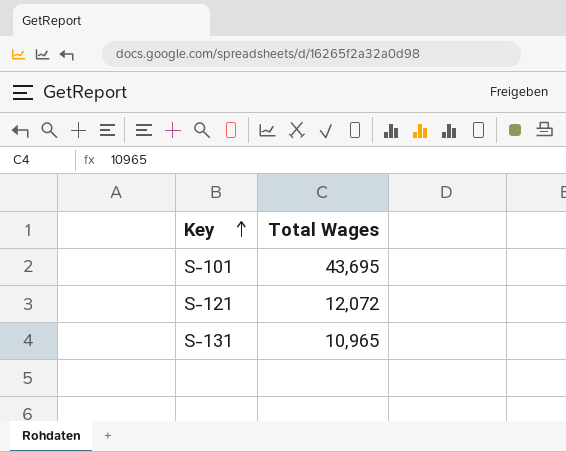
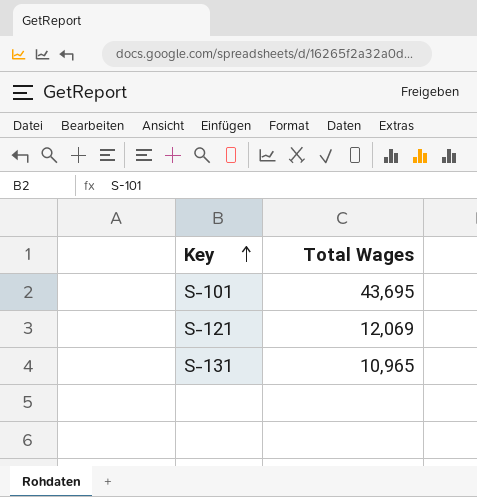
S-121 | Total Wages: 12,072 -> 12,069

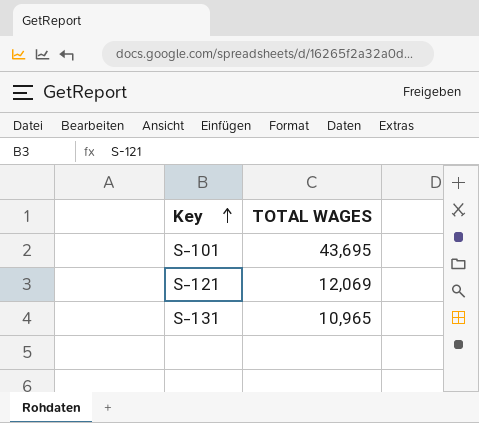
column name: Total Wages -> TOTAL WAGES

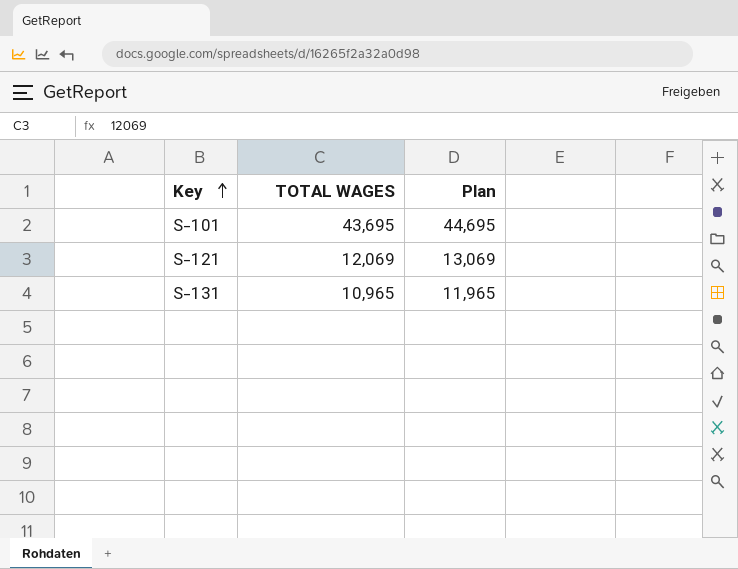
column Plan | formula: none -> [TOTAL WAGES] + 1000

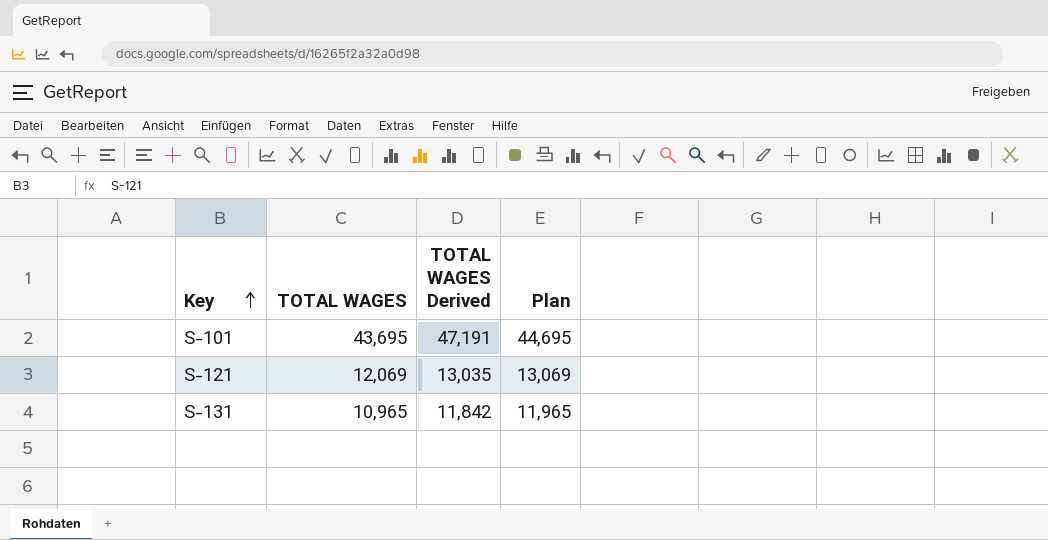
column TOTAL WAGES Derived | formula: none -> [TOTAL WAGES] * 1.08

